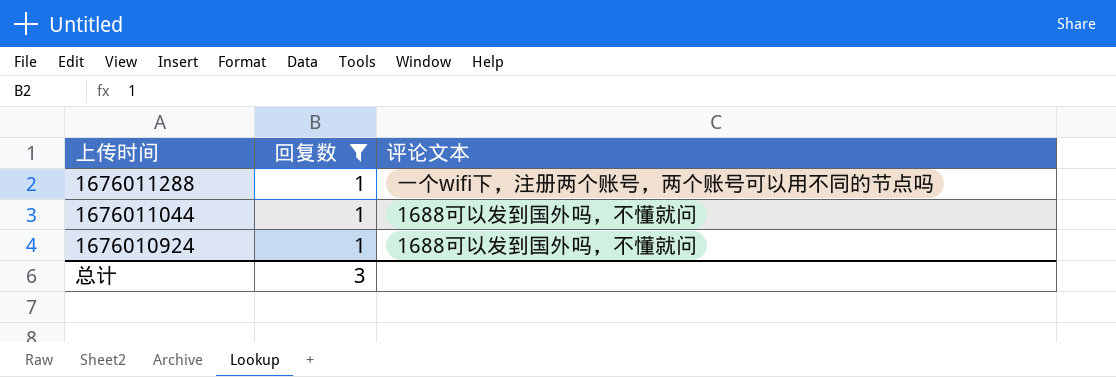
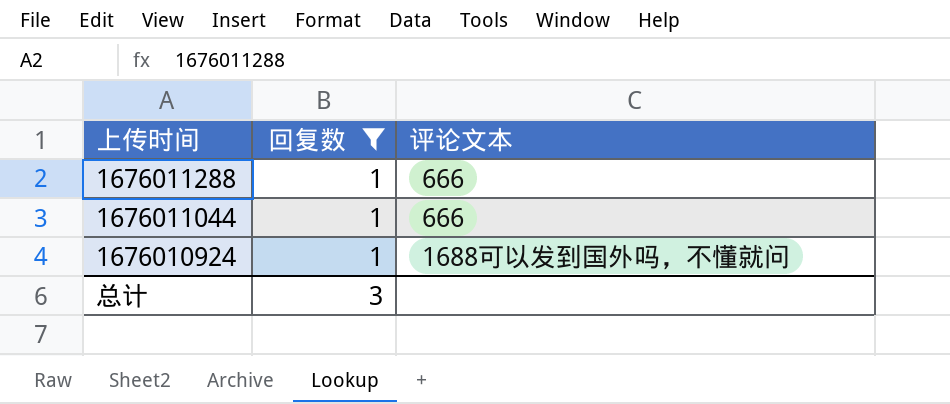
1676011288 | 评论文本: 一个wifi下，注册两个账号，两个账号可以用不同的节点吗 -> 666
1676011044 | 评论文本: 1688可以发到国外吗，不懂就问 -> 666

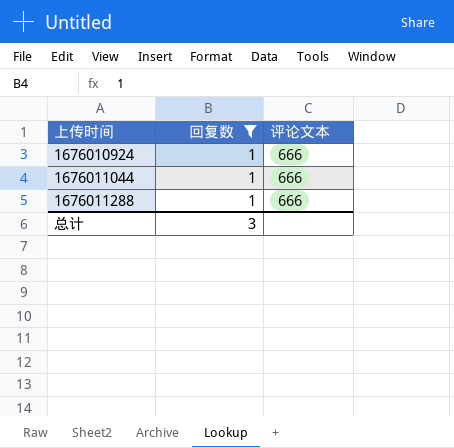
row order: 上传时间 descending -> 上传时间 ascending
1676010924 | 评论文本: 1688可以发到国外吗，不懂就问 -> 666

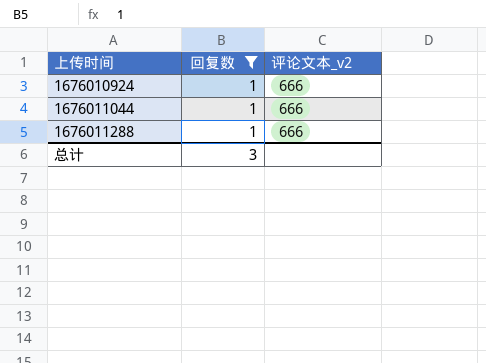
column name: 评论文本 -> 评论文本_v2

